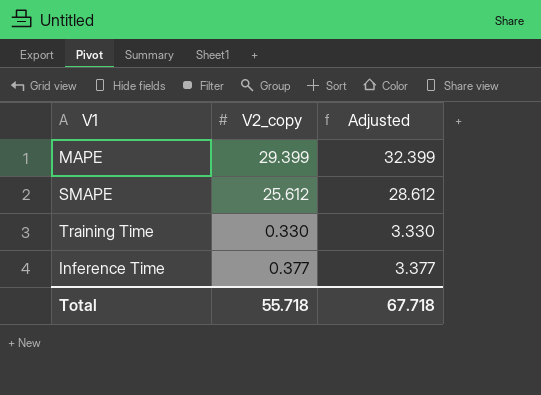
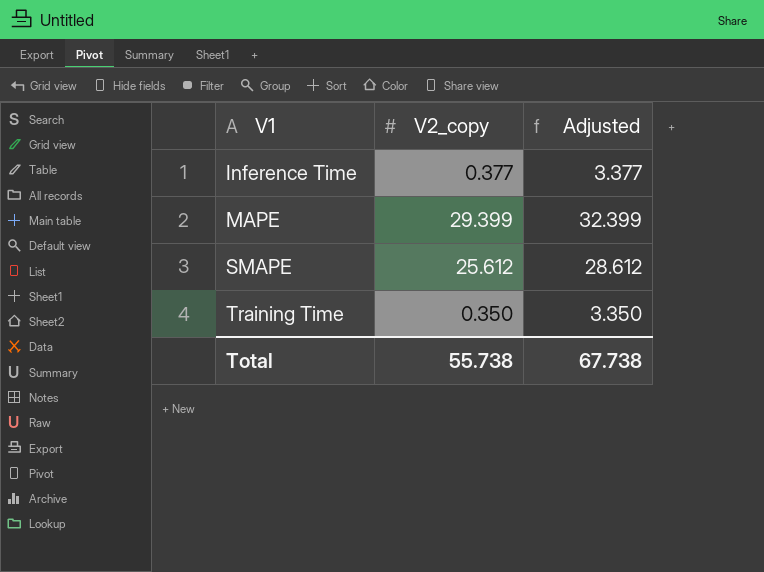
row order: none -> V1 ascending
Training Time | V2_copy: 0.330 -> 0.350
Training Time | Adjusted: 3.330 -> 3.350
Total | V2_copy: 55.718 -> 55.738
Total | Adjusted: 67.718 -> 67.738

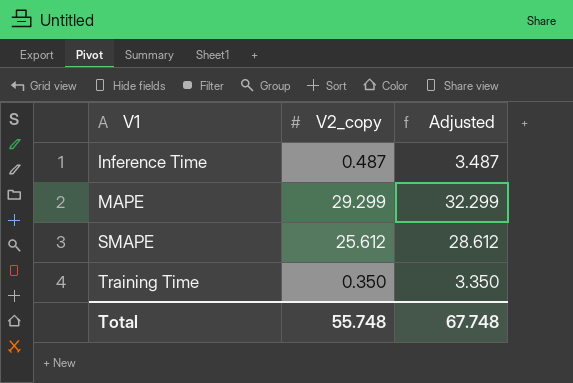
Inference Time | V2_copy: 0.377 -> 0.487
Inference Time | Adjusted: 3.377 -> 3.487
MAPE | V2_copy: 29.399 -> 29.299
MAPE | Adjusted: 32.399 -> 32.299
Total | V2_copy: 55.738 -> 55.748
Total | Adjusted: 67.738 -> 67.748

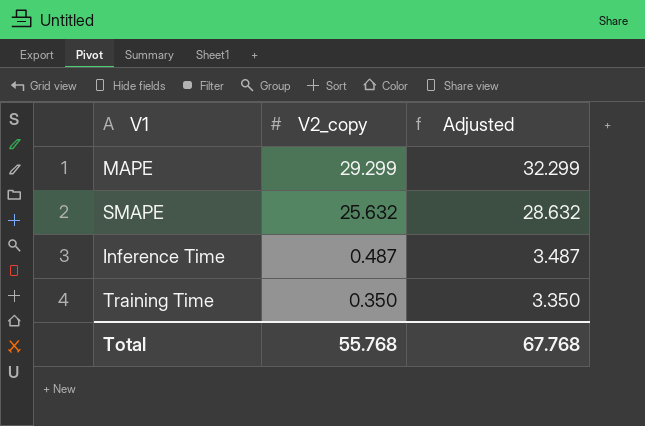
row order: V1 ascending -> V2_copy descending
SMAPE | V2_copy: 25.612 -> 25.632
SMAPE | Adjusted: 28.612 -> 28.632
Total | V2_copy: 55.748 -> 55.768
Total | Adjusted: 67.748 -> 67.768

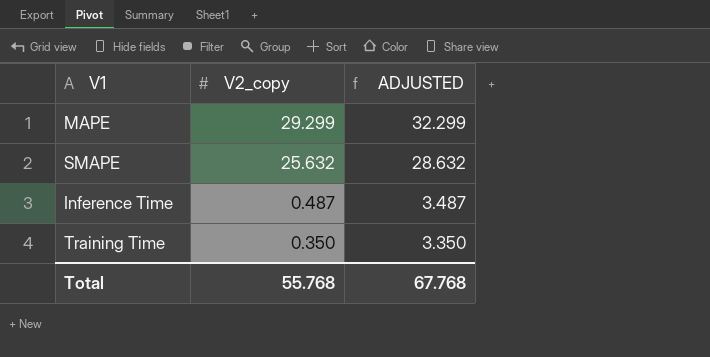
column name: Adjusted -> ADJUSTED

